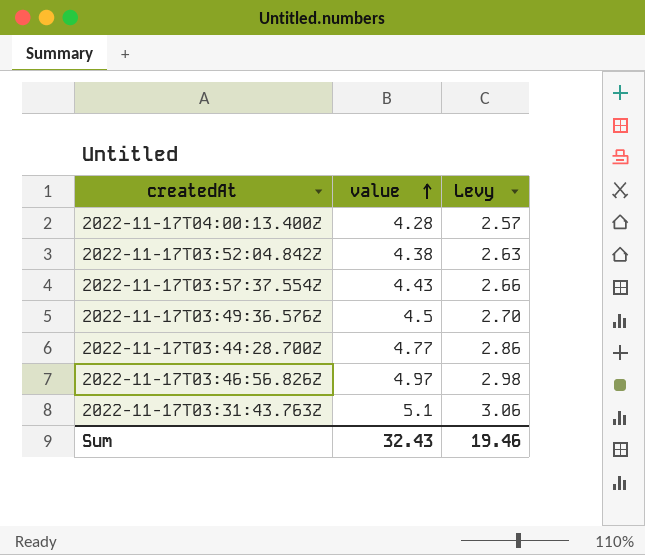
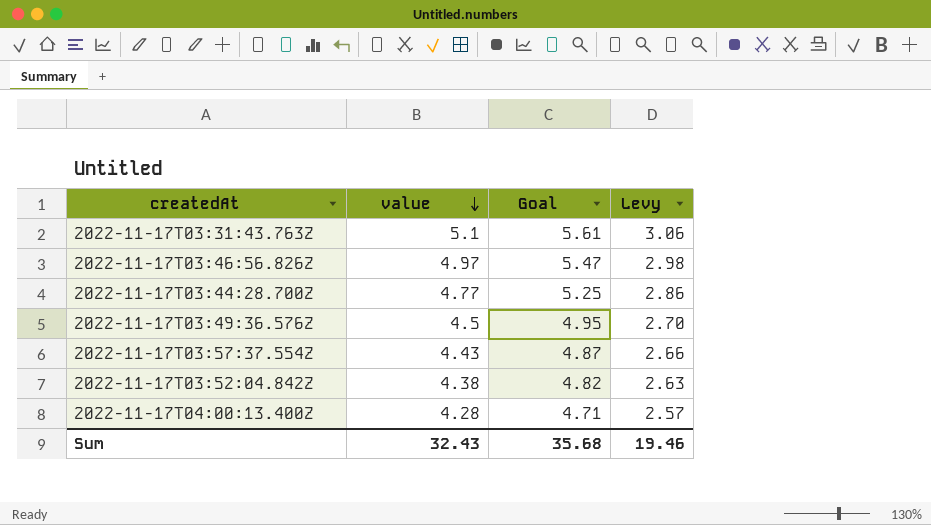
row order: value ascending -> value descending
column Goal | formula: none -> [value] * 1.1

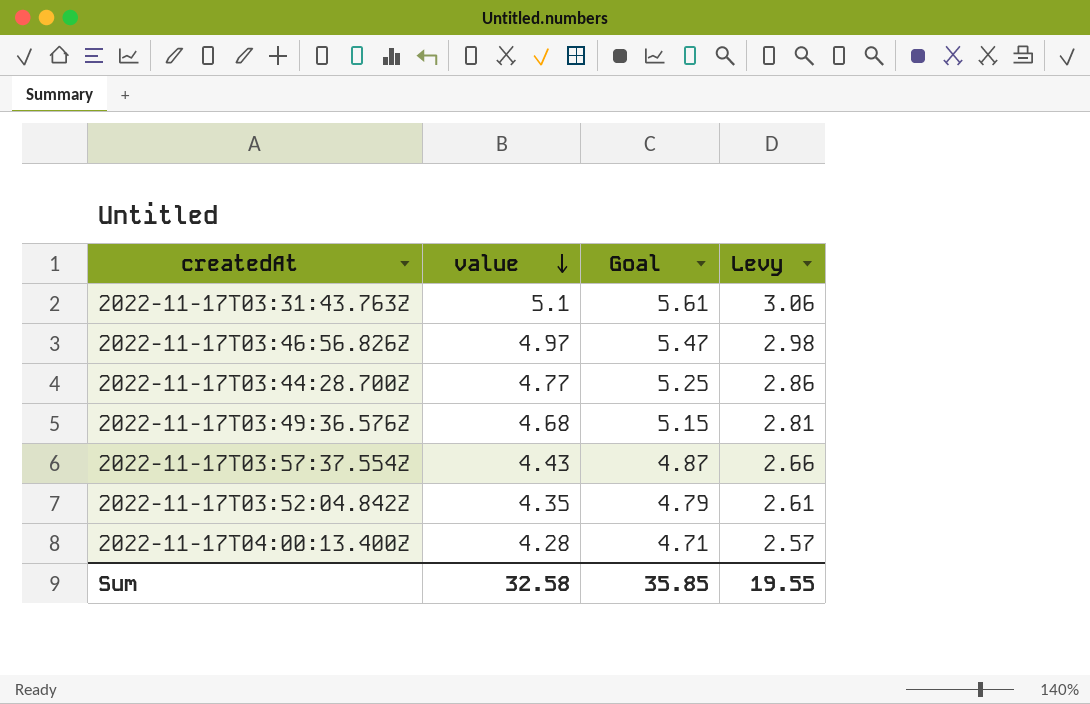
2022-11-17T03:49:36.576Z | value: 4.5 -> 4.68
2022-11-17T03:49:36.576Z | Goal: 4.95 -> 5.15
2022-11-17T03:49:36.576Z | Levy: 2.70 -> 2.81
2022-11-17T03:52:04.842Z | value: 4.38 -> 4.35
2022-11-17T03:52:04.842Z | Goal: 4.82 -> 4.79
2022-11-17T03:52:04.842Z | Levy: 2.63 -> 2.61
Sum | value: 32.43 -> 32.58
Sum | Goal: 35.68 -> 35.85
Sum | Levy: 19.46 -> 19.55

